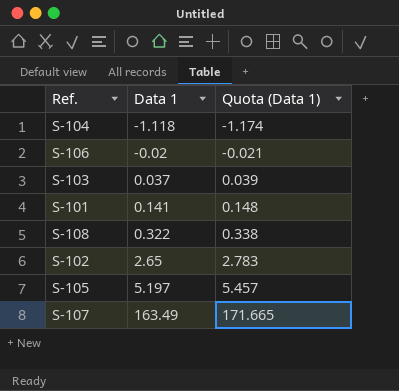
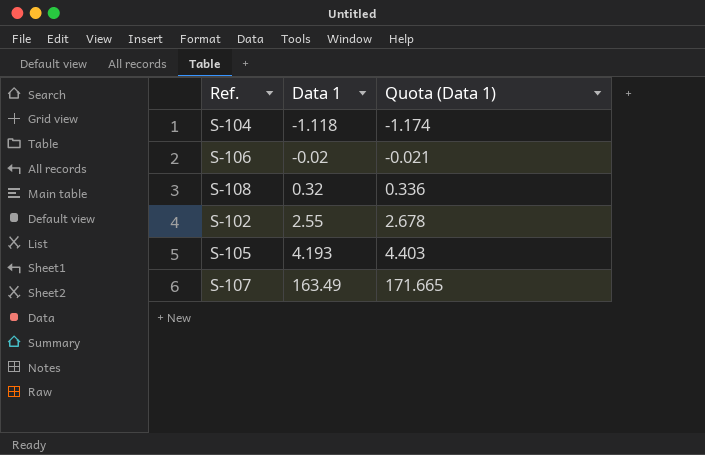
row S-103: 0.037 | 0.039 -> none
row S-101: 0.141 | 0.148 -> none
S-108 | Data 1: 0.322 -> 0.32
S-108 | Quota (Data 1): 0.338 -> 0.336
S-102 | Data 1: 2.65 -> 2.55
S-102 | Quota (Data 1): 2.783 -> 2.678
S-105 | Data 1: 5.197 -> 4.193
S-105 | Quota (Data 1): 5.457 -> 4.403

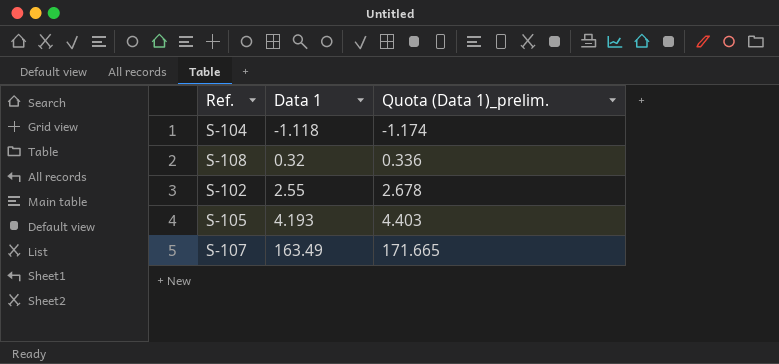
column name: Quota (Data 1) -> Quota (Data 1)_prelim.
row S-106: -0.02 | -0.021 -> none

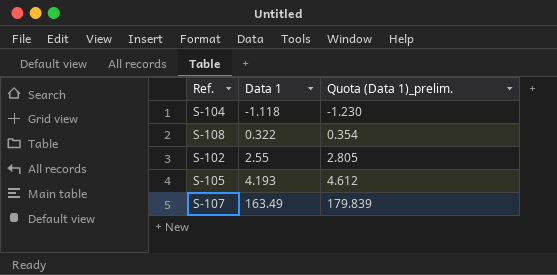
column Quota (Data 1)_prelim. | formula: [Data 1] * 1.05 -> [Data 1] * 1.1
S-108 | Data 1: 0.32 -> 0.322

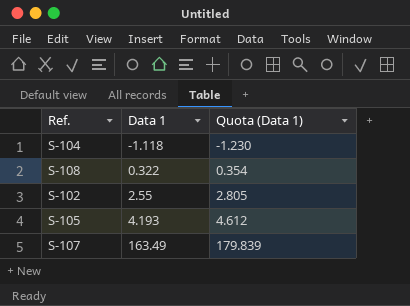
column name: Quota (Data 1)_prelim. -> Quota (Data 1)

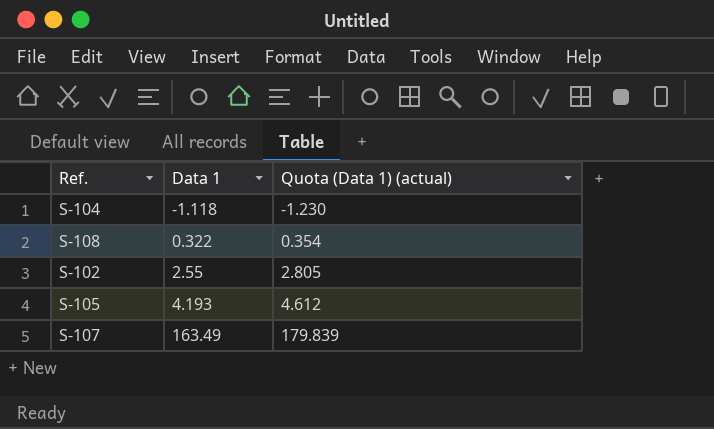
column name: Quota (Data 1) -> Quota (Data 1) (actual)

